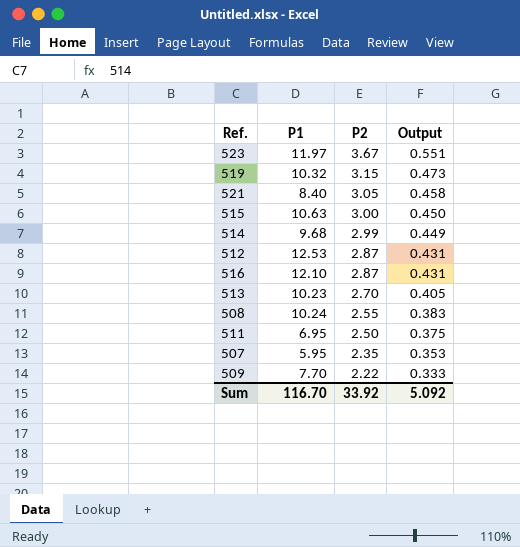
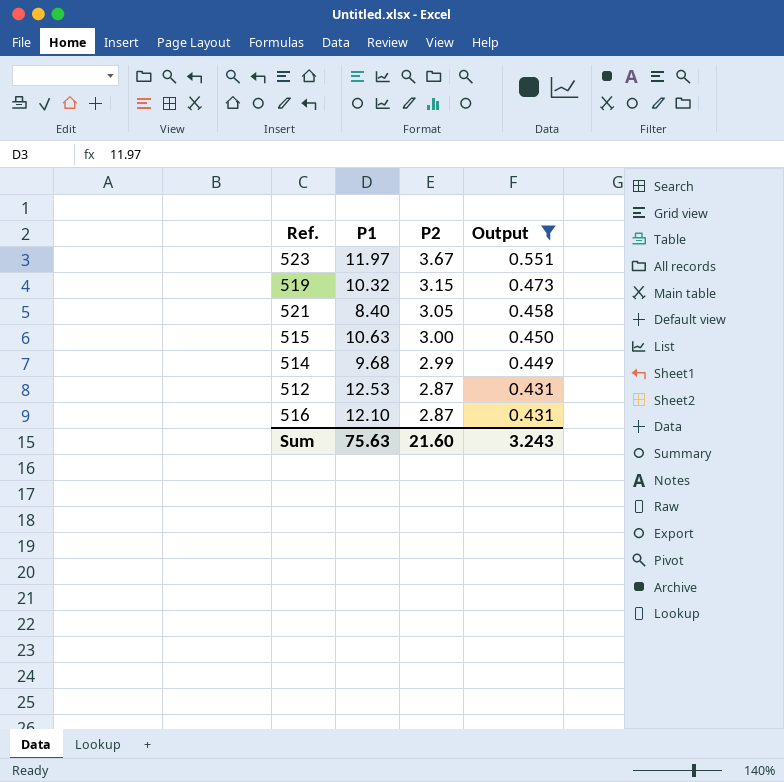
filter: none -> Output >= 0.431
Sum | P1: 116.70 -> 75.63
Sum | P2: 33.92 -> 21.60
Sum | Output: 5.092 -> 3.243

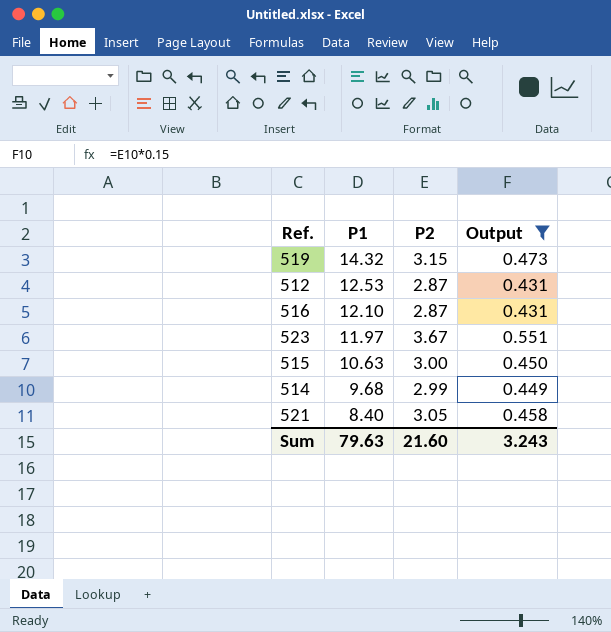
row order: P2 descending -> P1 descending
519 | P1: 10.32 -> 14.32
Sum | P1: 75.63 -> 79.63

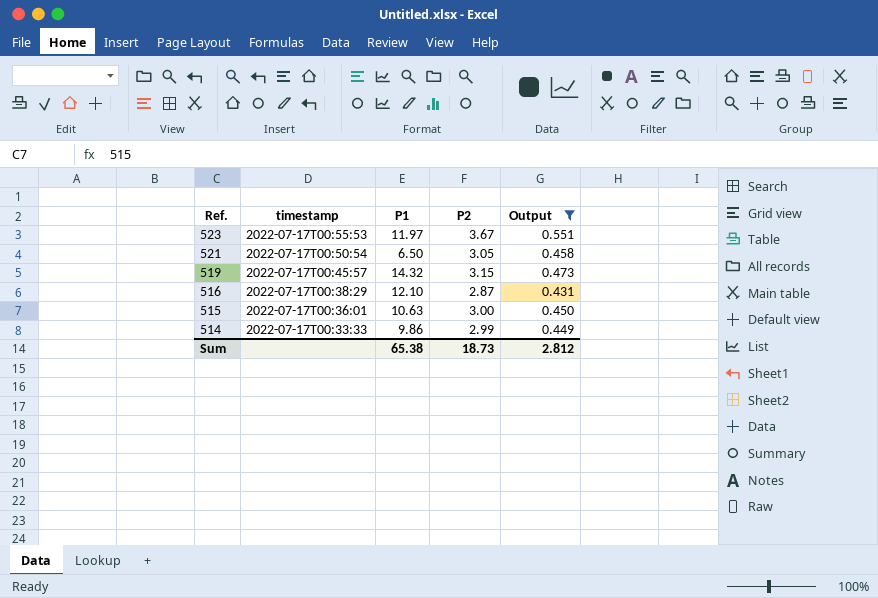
row order: P1 descending -> Ref. descending
column timestamp | position: none -> 2
row 512: 12.53 | 2.87 | 0.431 -> none
521 | P1: 8.40 -> 6.50
514 | P1: 9.68 -> 9.86
Sum | P1: 79.63 -> 65.38
Sum | P2: 21.60 -> 18.73
Sum | Output: 3.243 -> 2.812

